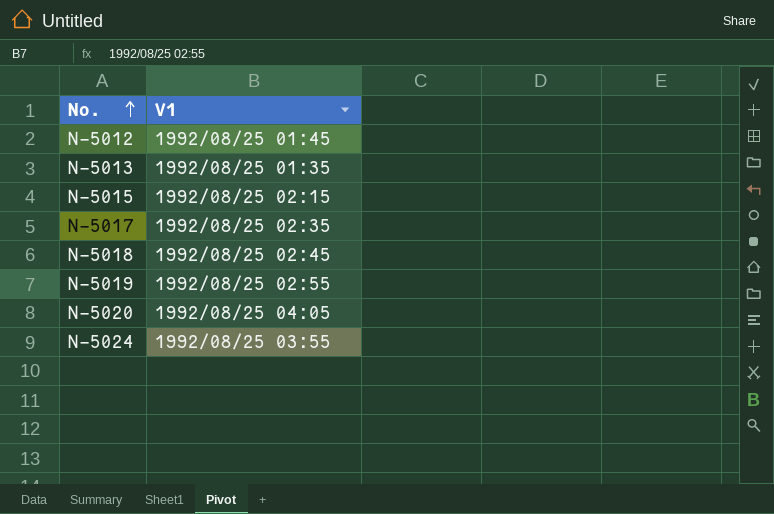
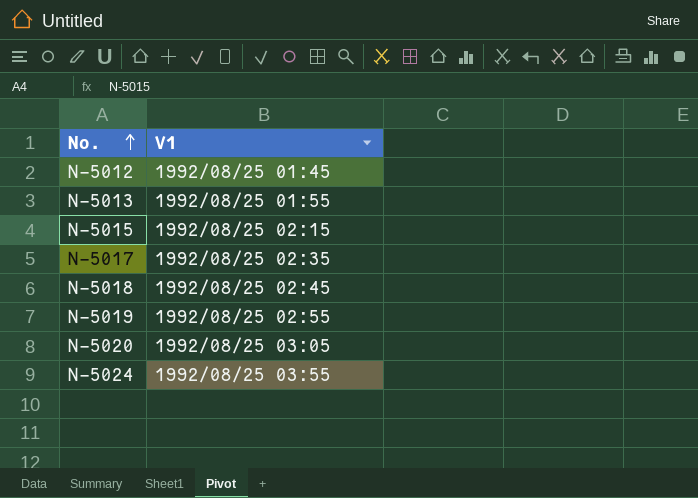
N-5013 | V1: 1992/08/25 01:35 -> 1992/08/25 01:55
N-5020 | V1: 1992/08/25 04:05 -> 1992/08/25 03:05

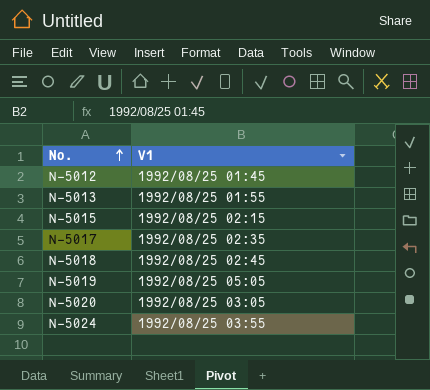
N-5019 | V1: 1992/08/25 02:55 -> 1992/08/25 05:05

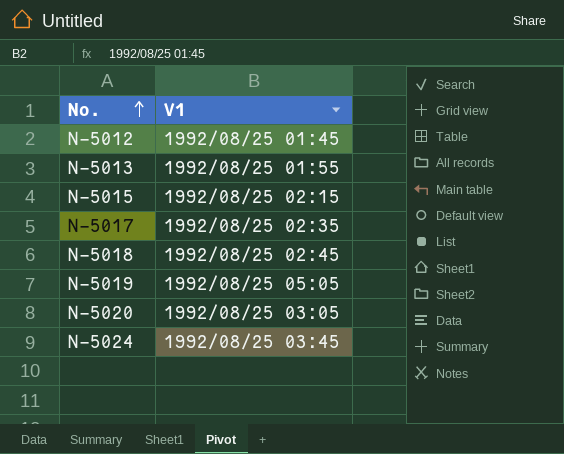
N-5024 | V1: 1992/08/25 03:55 -> 1992/08/25 03:45

